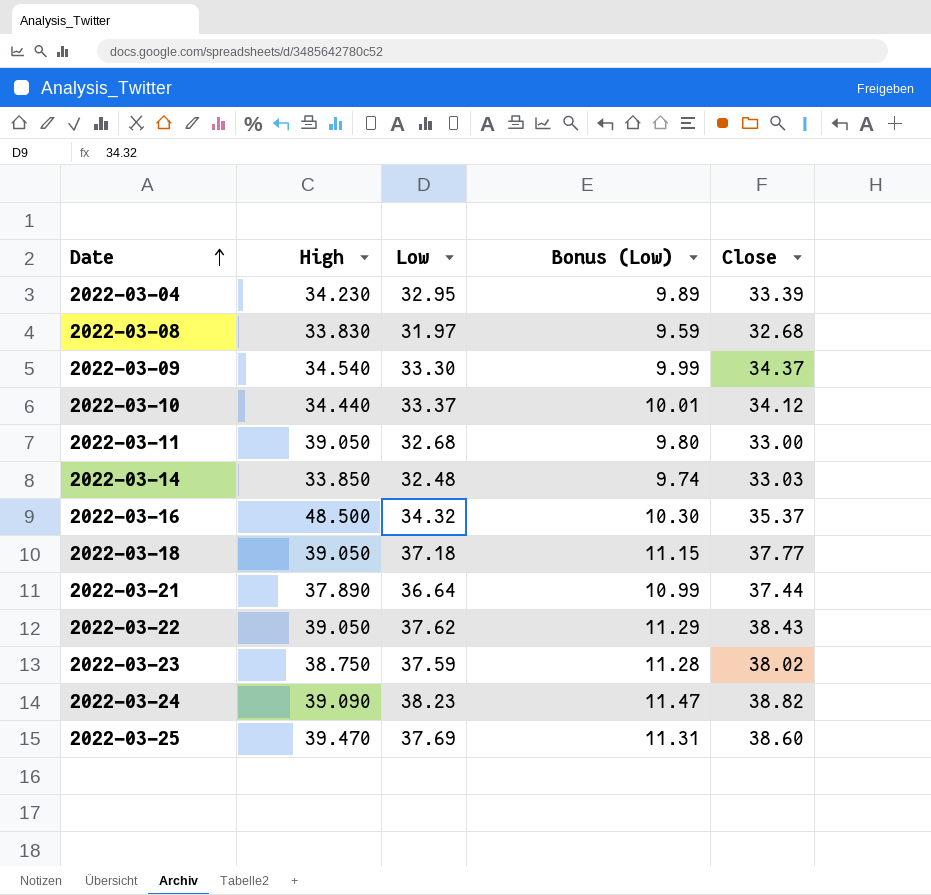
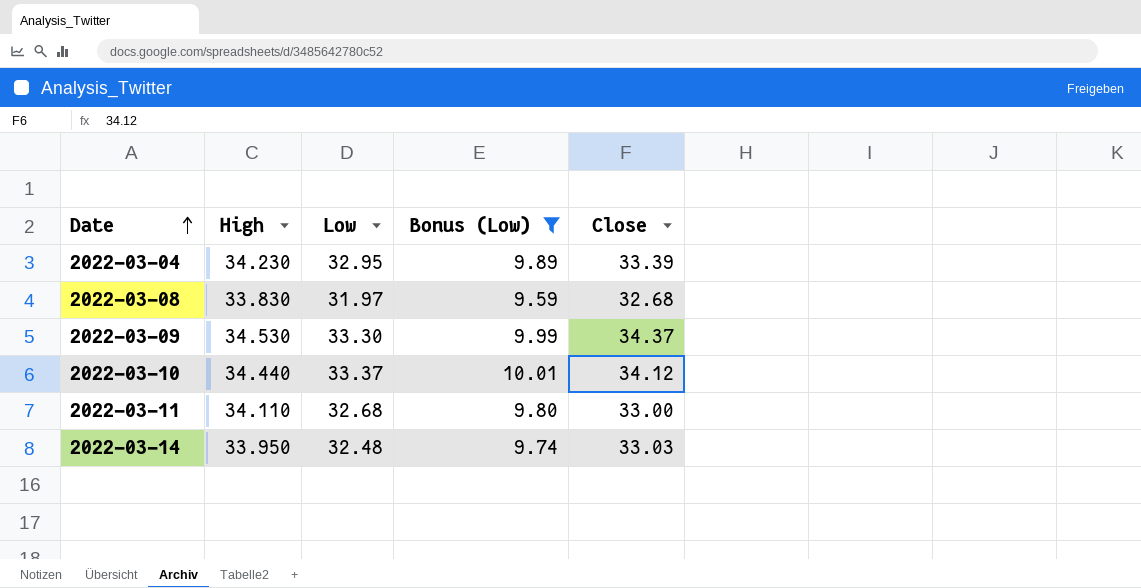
filter: none -> Bonus (Low) <= 10.01
2022-03-09 | High: 34.540 -> 34.530
2022-03-11 | High: 39.050 -> 34.110
2022-03-14 | High: 33.850 -> 33.950

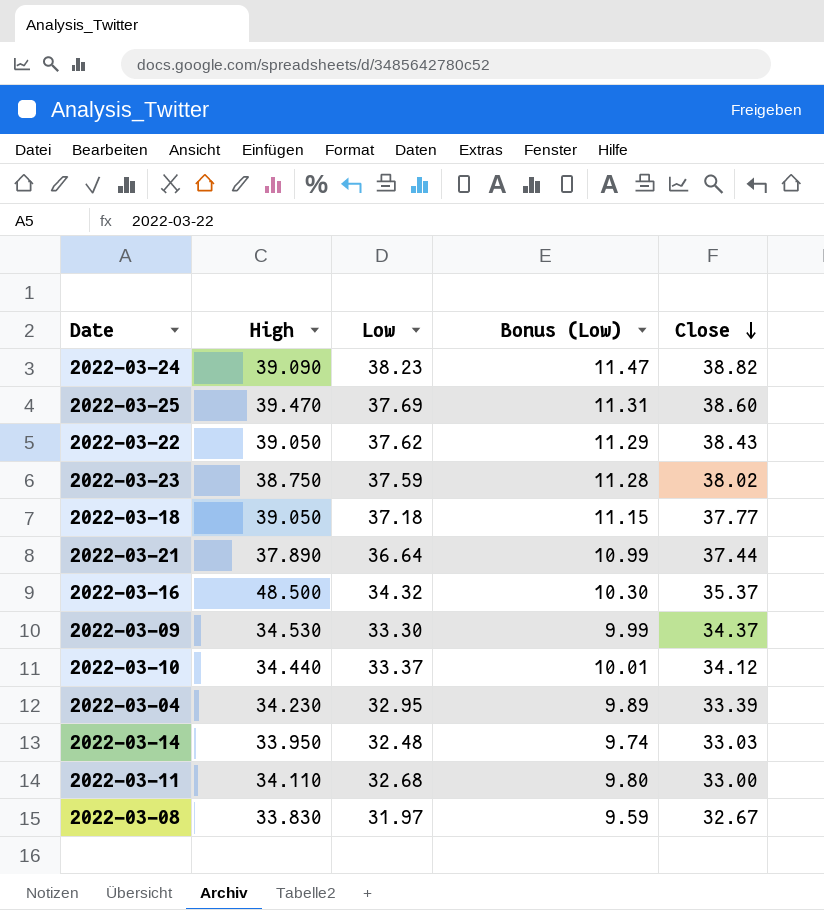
filter: Bonus (Low) <= 10.01 -> none
row order: Date ascending -> Close descending
2022-03-08 | Close: 32.68 -> 32.67

